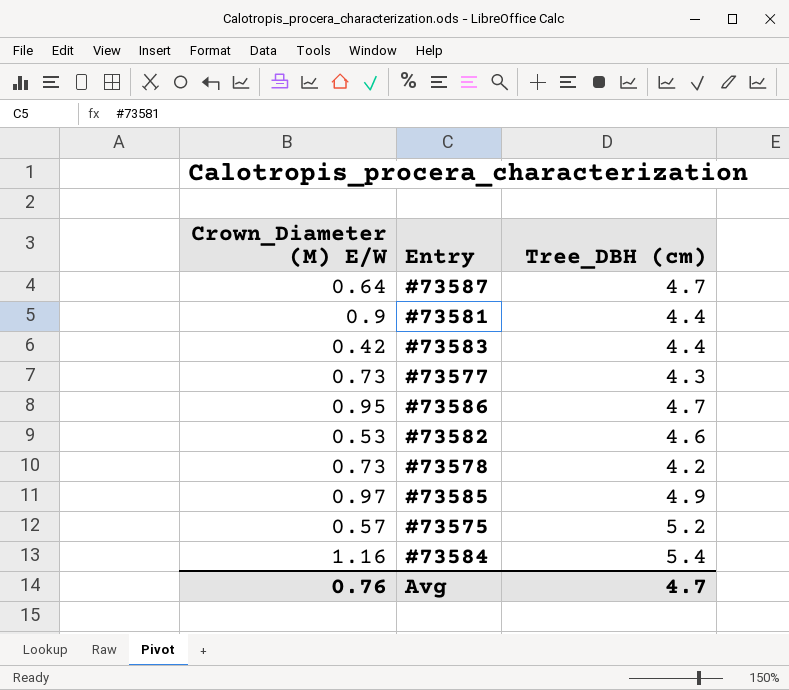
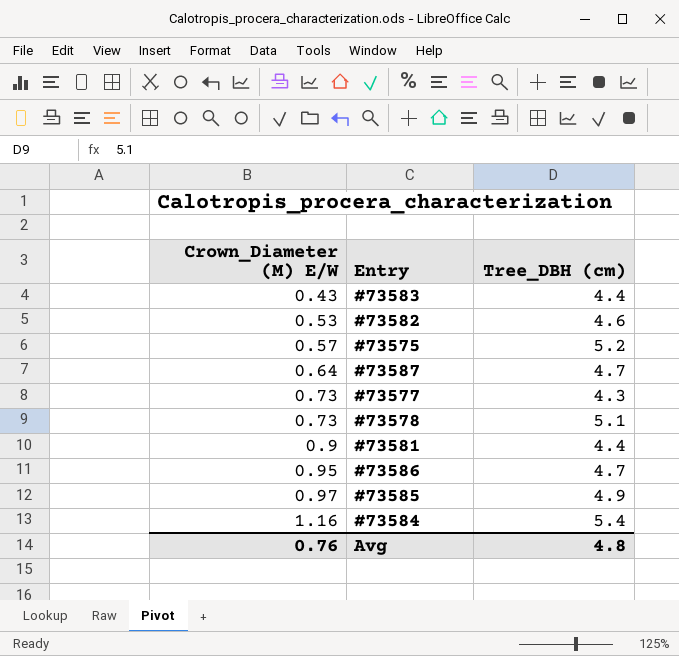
row order: none -> Crown_Diameter (M) E/W ascending
#73583 | Crown_Diameter (M) E/W: 0.42 -> 0.43
#73578 | Tree_DBH (cm): 4.2 -> 5.1
Avg | Tree_DBH (cm): 4.7 -> 4.8

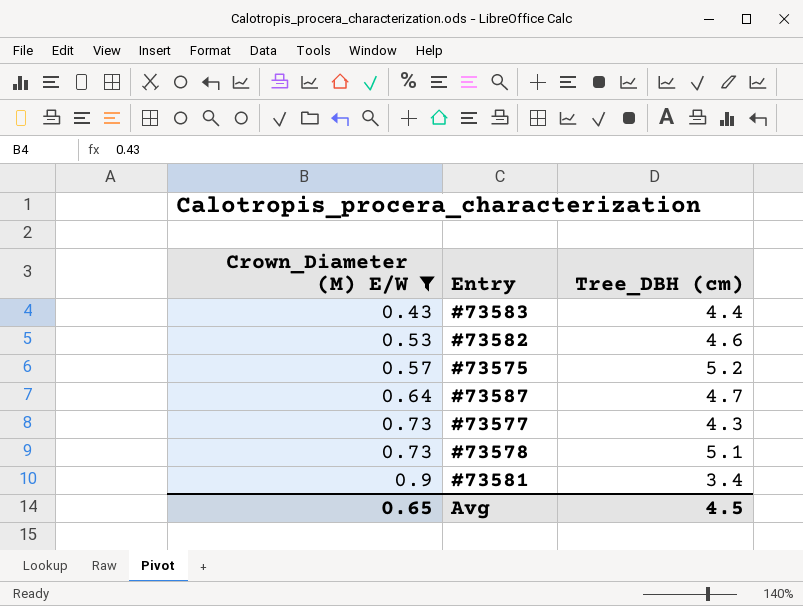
filter: none -> Crown_Diameter (M) E/W <= 0.9
#73581 | Tree_DBH (cm): 4.4 -> 3.4
Avg | Crown_Diameter (M) E/W: 0.76 -> 0.65
Avg | Tree_DBH (cm): 4.8 -> 4.5

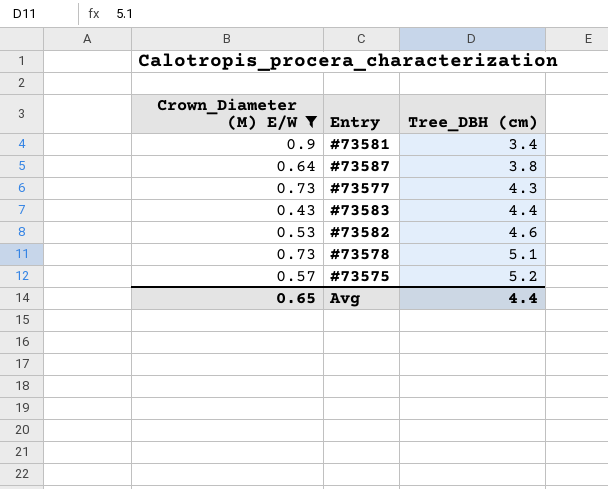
row order: Crown_Diameter (M) E/W ascending -> Tree_DBH (cm) ascending
#73587 | Tree_DBH (cm): 4.7 -> 3.8
Avg | Tree_DBH (cm): 4.5 -> 4.4

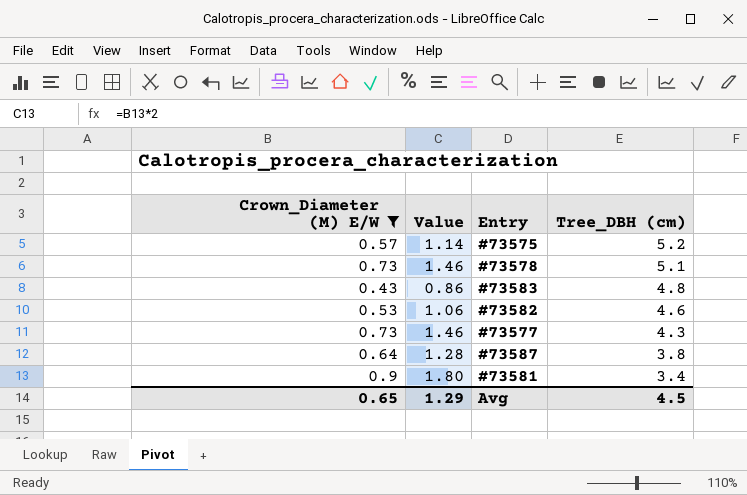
row order: Tree_DBH (cm) ascending -> Tree_DBH (cm) descending
column Value | formula: none -> [Crown_Diameter (M) E/W] * 2
#73583 | Tree_DBH (cm): 4.4 -> 4.8
Avg | Tree_DBH (cm): 4.4 -> 4.5

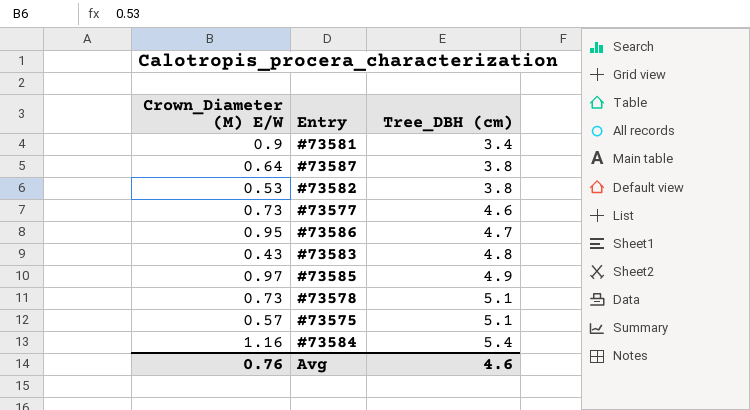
filter: Crown_Diameter (M) E/W <= 0.9 -> none
row order: Tree_DBH (cm) descending -> Tree_DBH (cm) ascending
column Value | formula: [Crown_Diameter (M) E/W] * 2 -> none
#73582 | Tree_DBH (cm): 4.6 -> 3.8
#73577 | Tree_DBH (cm): 4.3 -> 4.6
#73575 | Tree_DBH (cm): 5.2 -> 5.1
Avg | Crown_Diameter (M) E/W: 0.65 -> 0.76
Avg | Tree_DBH (cm): 4.5 -> 4.6

